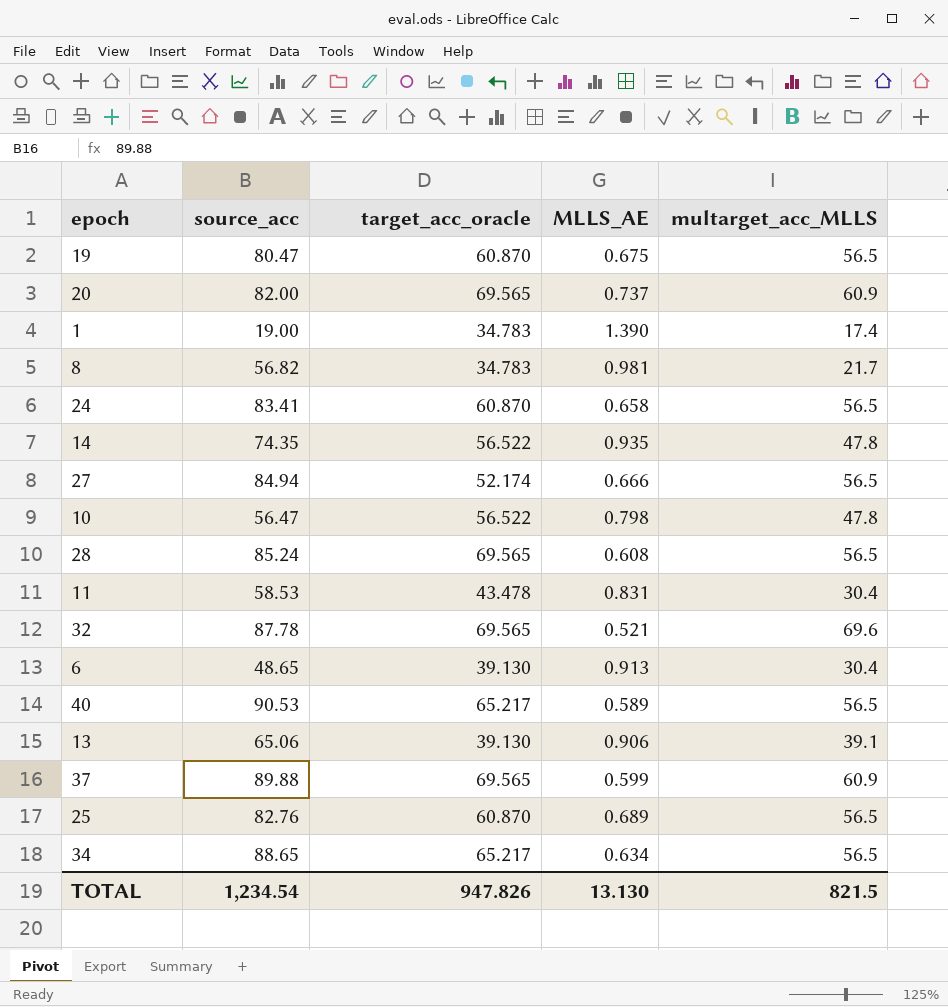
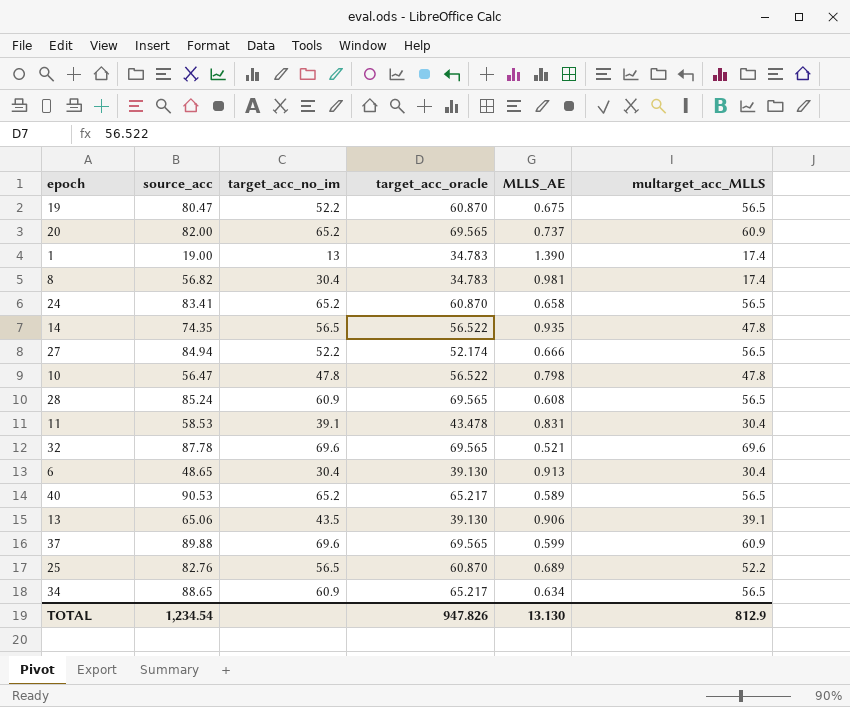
column target_acc_no_im | position: none -> 3
8 | multarget_acc_MLLS: 21.7 -> 17.4
25 | multarget_acc_MLLS: 56.5 -> 52.2
TOTAL | multarget_acc_MLLS: 821.5 -> 812.9

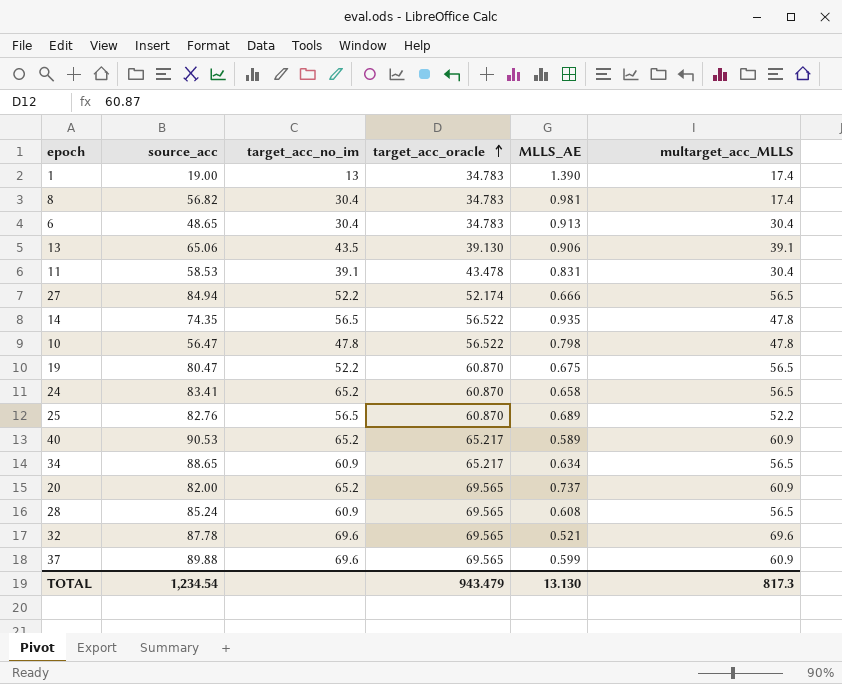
row order: none -> target_acc_oracle ascending
6 | target_acc_oracle: 39.130 -> 34.783
40 | multarget_acc_MLLS: 56.5 -> 60.9
TOTAL | target_acc_oracle: 947.826 -> 943.479
TOTAL | multarget_acc_MLLS: 812.9 -> 817.3

